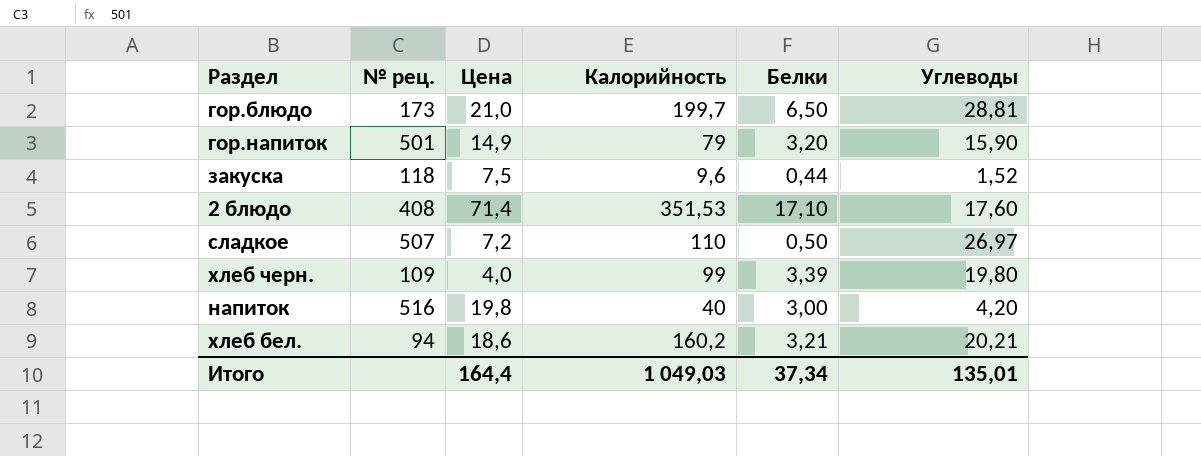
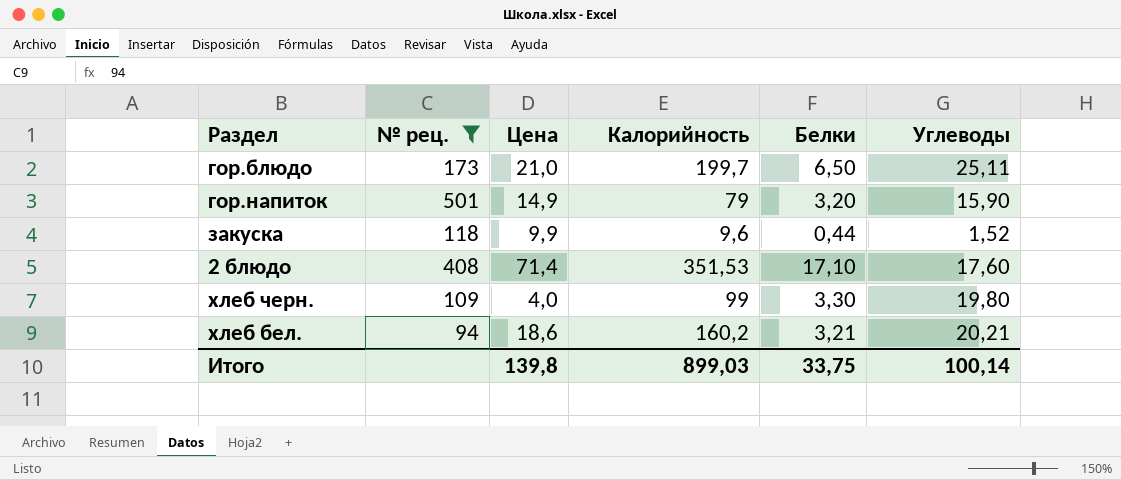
filter: none -> № рец. <= 501
гор.блюдо | Углеводы: 28,81 -> 25,11
закуска | Цена: 7,5 -> 9,9
хлеб черн. | Белки: 3,39 -> 3,30
Итого | Цена: 164,4 -> 139,8
Итого | Калорийность: 1 049,03 -> 899,03
Итого | Белки: 37,34 -> 33,75
Итого | Углеводы: 135,01 -> 100,14

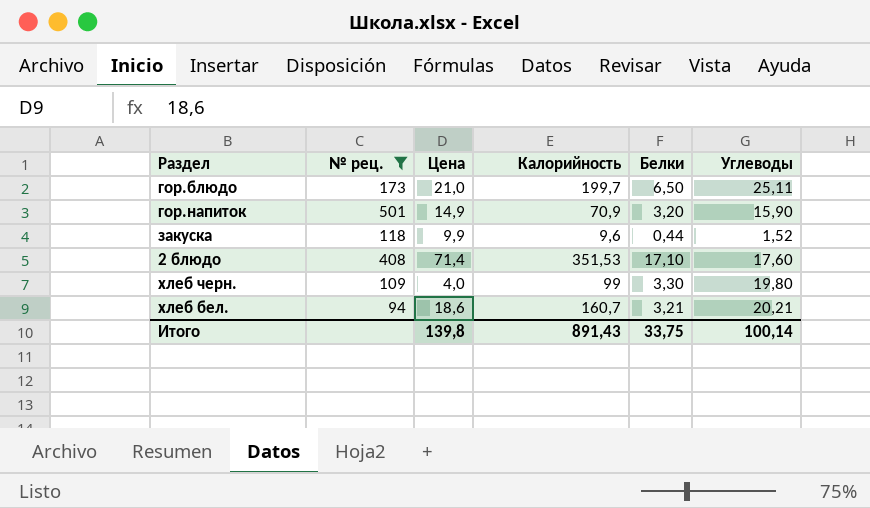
гор.напиток | Калорийность: 79 -> 70,9
хлеб бел. | Калорийность: 160,2 -> 160,7
Итого | Калорийность: 899,03 -> 891,43

